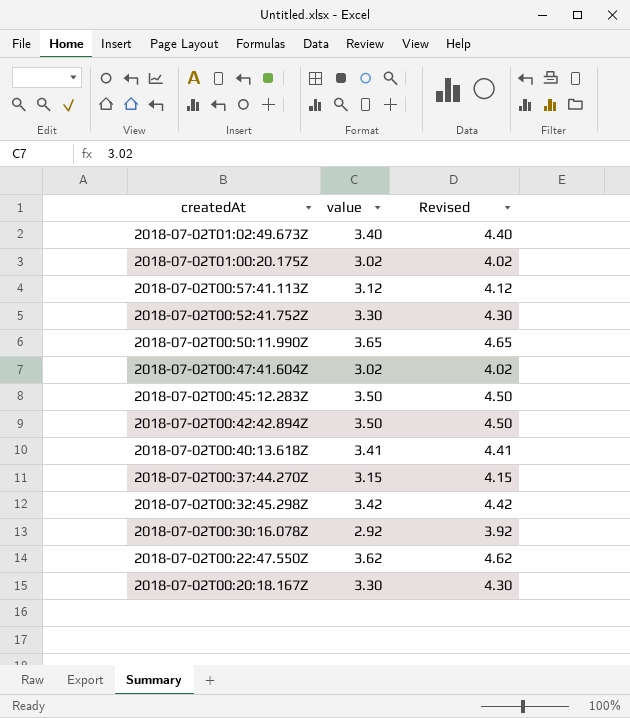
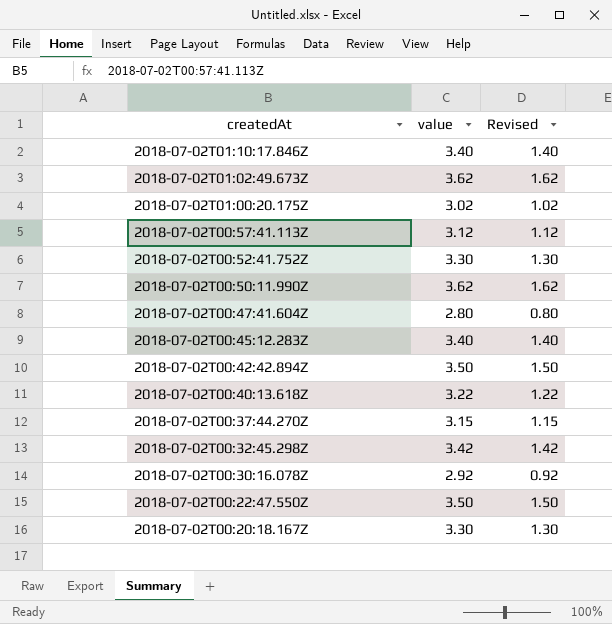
column Revised | formula: [value] + 1 -> [value] - 2
row 2018-07-02T01:10:17.846Z: none -> 3.40 | 1.40
2018-07-02T01:02:49.673Z | value: 3.40 -> 3.62
2018-07-02T00:50:11.990Z | value: 3.65 -> 3.62
2018-07-02T00:47:41.604Z | value: 3.02 -> 2.80
2018-07-02T00:45:12.283Z | value: 3.50 -> 3.40
2018-07-02T00:40:13.618Z | value: 3.41 -> 3.22
2018-07-02T00:22:47.550Z | value: 3.62 -> 3.50

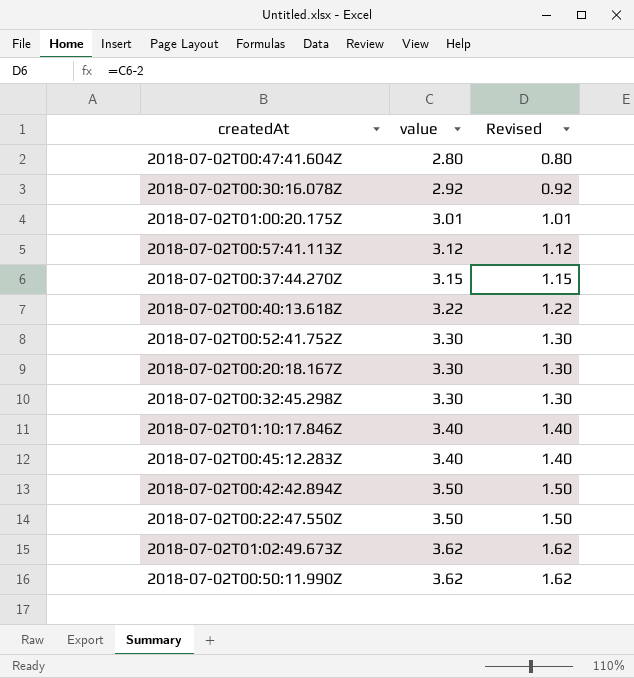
row order: createdAt descending -> value ascending
2018-07-02T01:00:20.175Z | value: 3.02 -> 3.01
2018-07-02T01:00:20.175Z | Revised: 1.02 -> 1.01
2018-07-02T00:32:45.298Z | value: 3.42 -> 3.30
2018-07-02T00:32:45.298Z | Revised: 1.42 -> 1.30

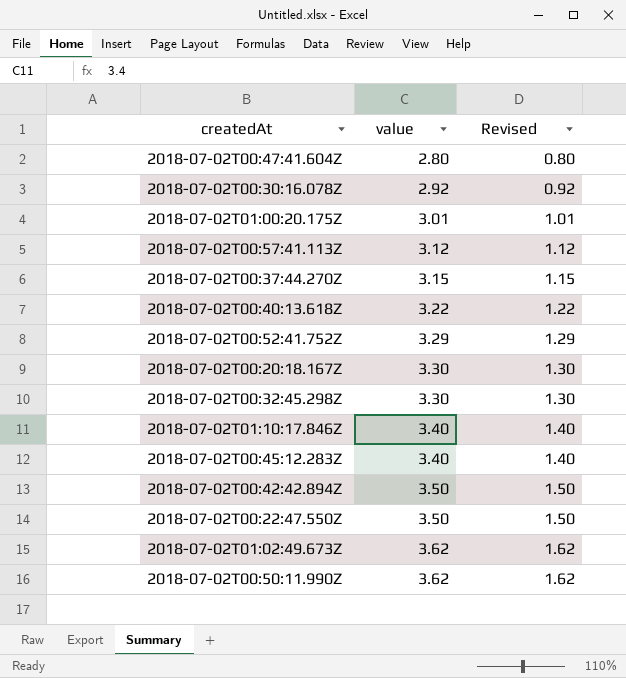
2018-07-02T00:52:41.752Z | value: 3.30 -> 3.29
2018-07-02T00:52:41.752Z | Revised: 1.30 -> 1.29

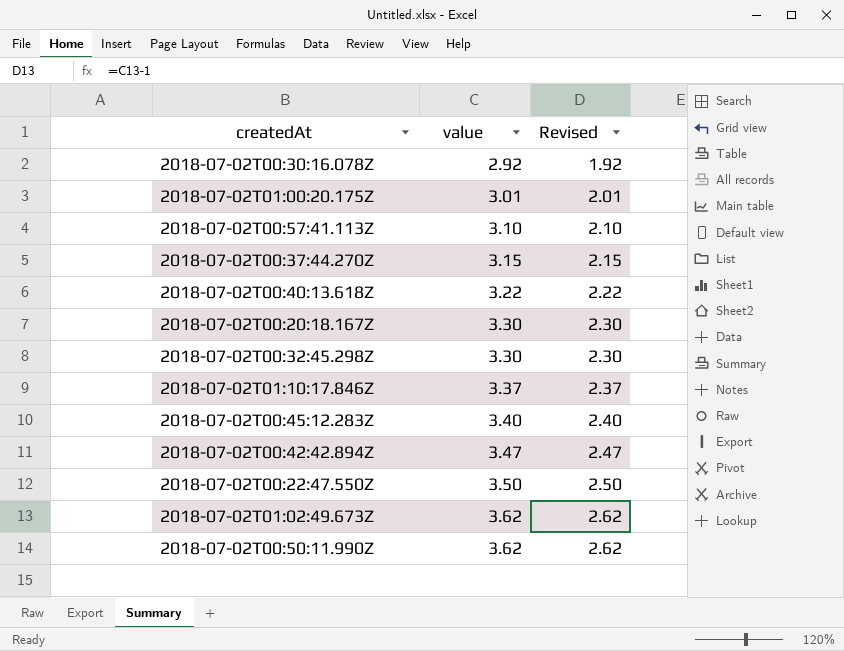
column Revised | formula: [value] - 2 -> [value] - 1
row 2018-07-02T00:47:41.604Z: 2.80 | 0.80 -> none
row 2018-07-02T00:52:41.752Z: 3.29 | 1.29 -> none
2018-07-02T00:57:41.113Z | value: 3.12 -> 3.10
2018-07-02T01:10:17.846Z | value: 3.40 -> 3.37
2018-07-02T00:42:42.894Z | value: 3.50 -> 3.47

